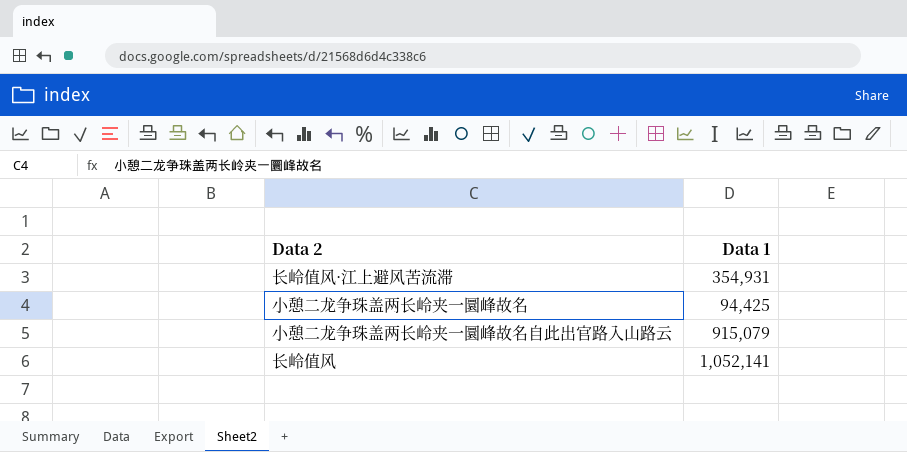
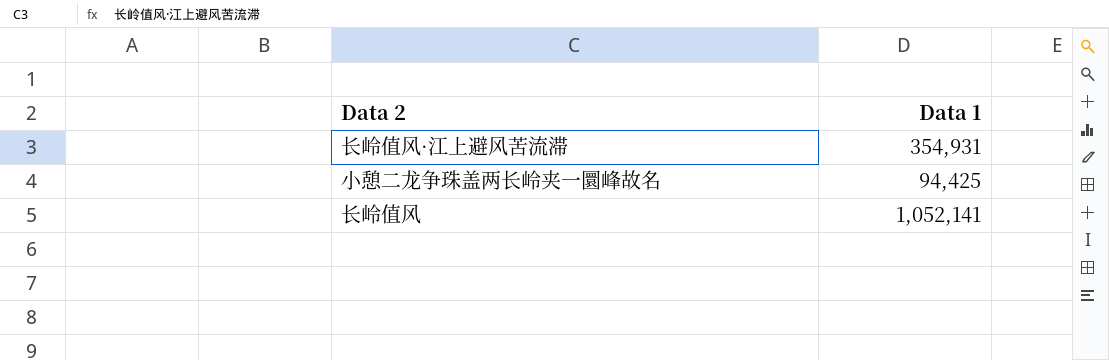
row 小憩二龙争珠盖两长岭夹一圜峰故名自此出官路入山路云: 915,079 -> none

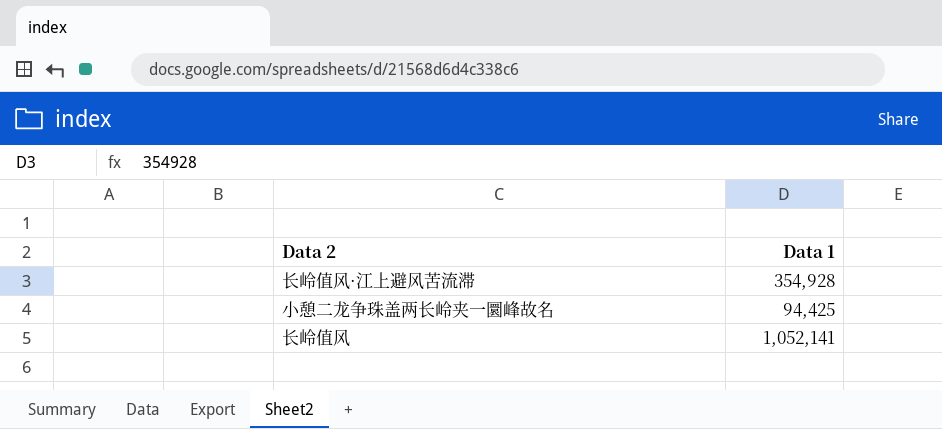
长岭值风·江上避风苦流滞 | Data 1: 354,931 -> 354,928

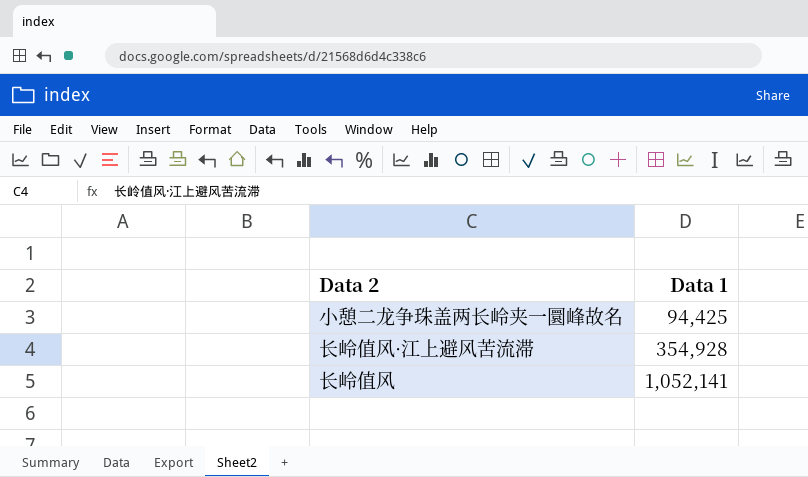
row order: none -> Data 1 ascending

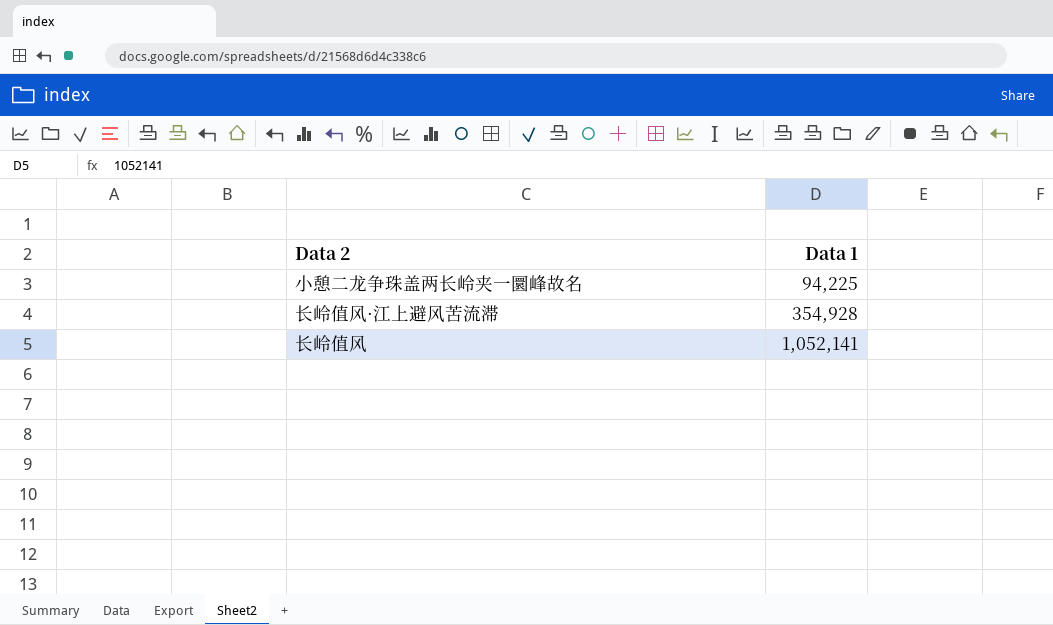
小憩二龙争珠盖两长岭夹一圜峰故名 | Data 1: 94,425 -> 94,225

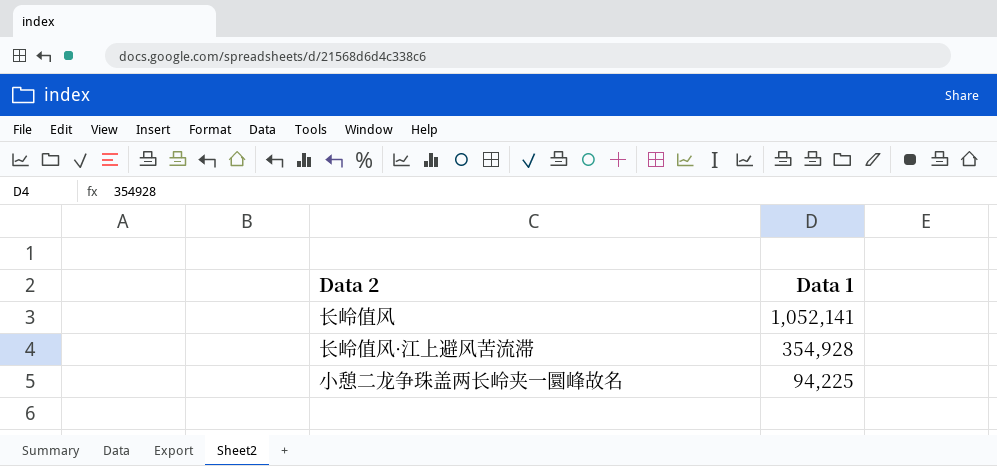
row order: Data 1 ascending -> Data 1 descending

